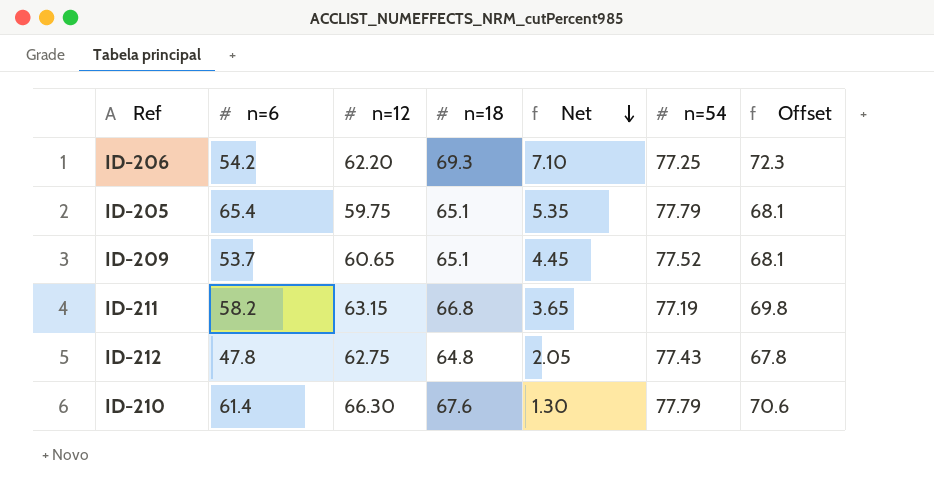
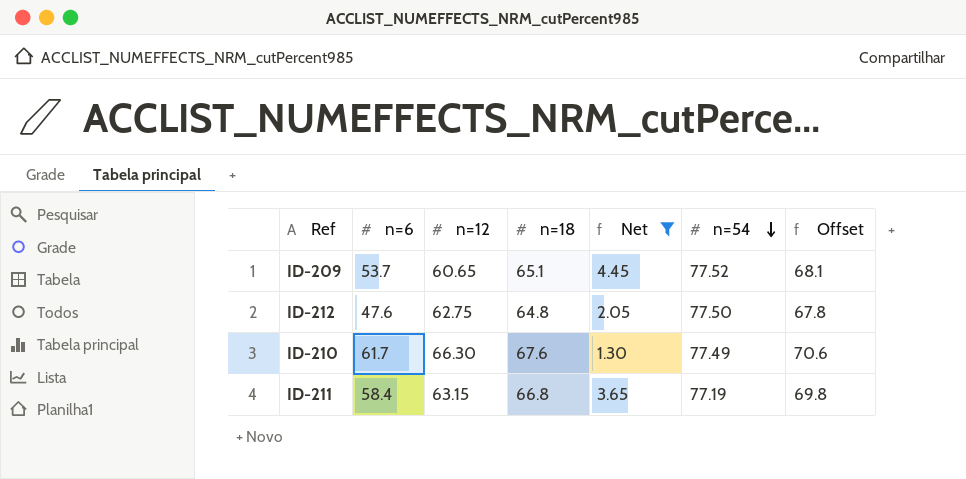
filter: none -> Net <= 4.45
row order: Net descending -> n=54 descending
ID-212 | n=6: 47.8 -> 47.6
ID-212 | n=54: 77.43 -> 77.50
ID-210 | n=6: 61.4 -> 61.7
ID-210 | n=54: 77.79 -> 77.49
ID-211 | n=6: 58.2 -> 58.4

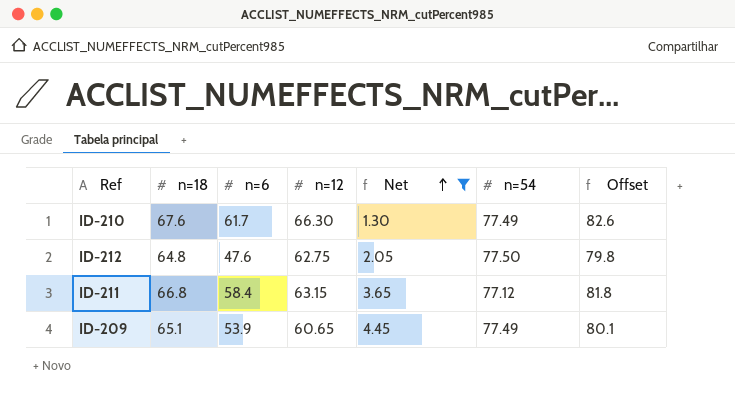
row order: n=54 descending -> Net ascending
column n=18 | position: 4 -> 2
column Offset | formula: [n=18] + 3 -> [n=18] + 15
ID-211 | n=54: 77.19 -> 77.12
ID-209 | n=6: 53.7 -> 53.9
ID-209 | n=54: 77.52 -> 77.49

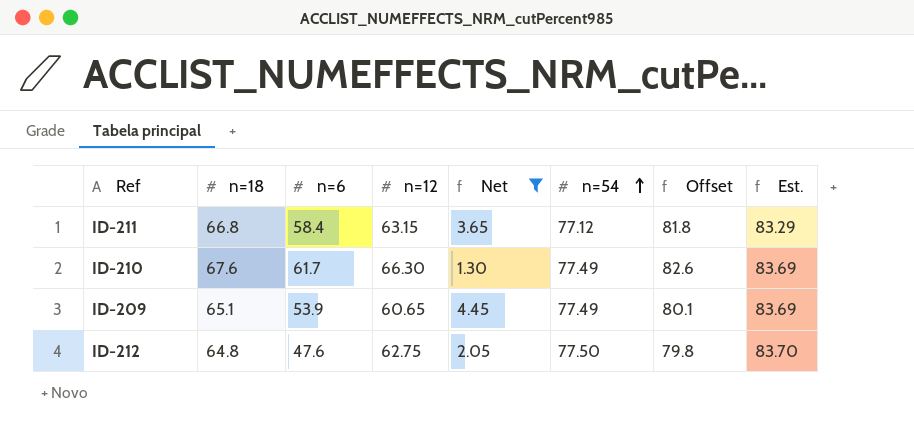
row order: Net ascending -> n=54 ascending
column Est. | formula: none -> [n=54] * 1.08

